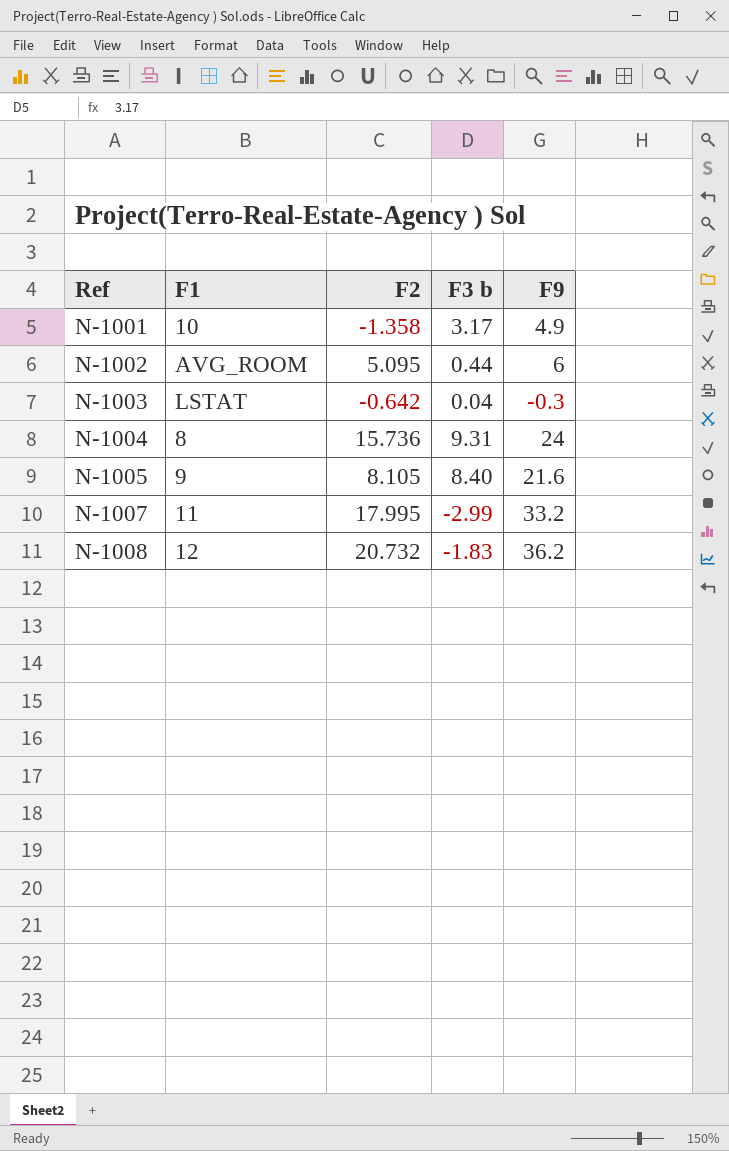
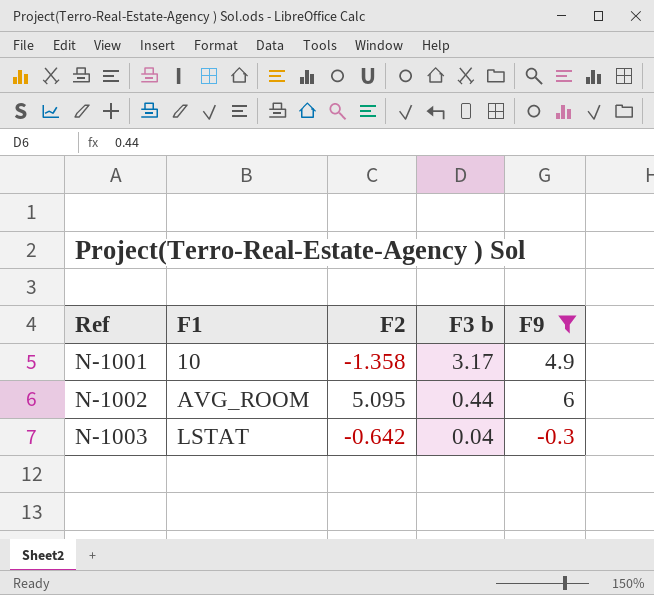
filter: none -> F9 <= 6

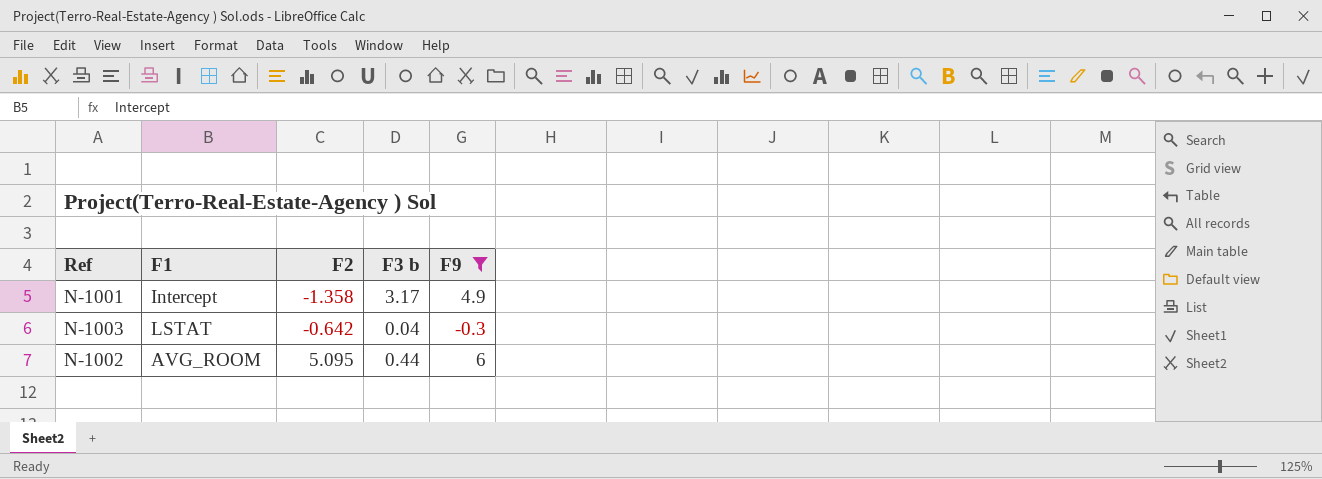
row order: Ref ascending -> F2 ascending
N-1001 | F1: 10 -> Intercept

